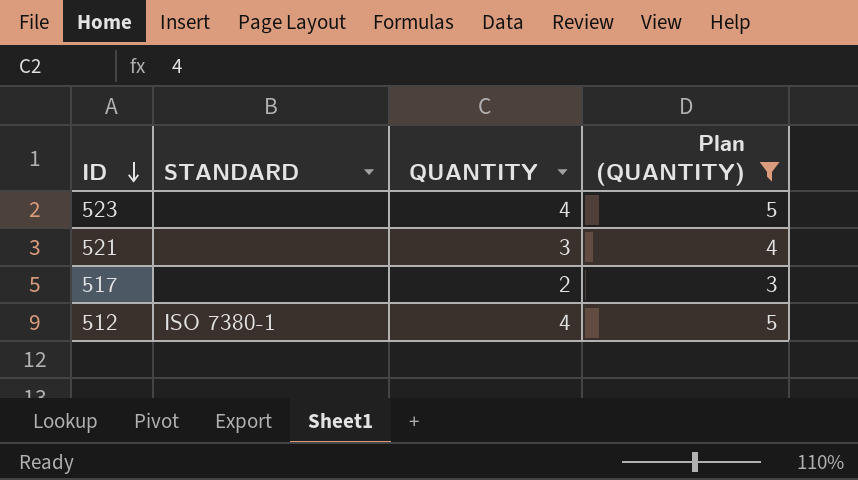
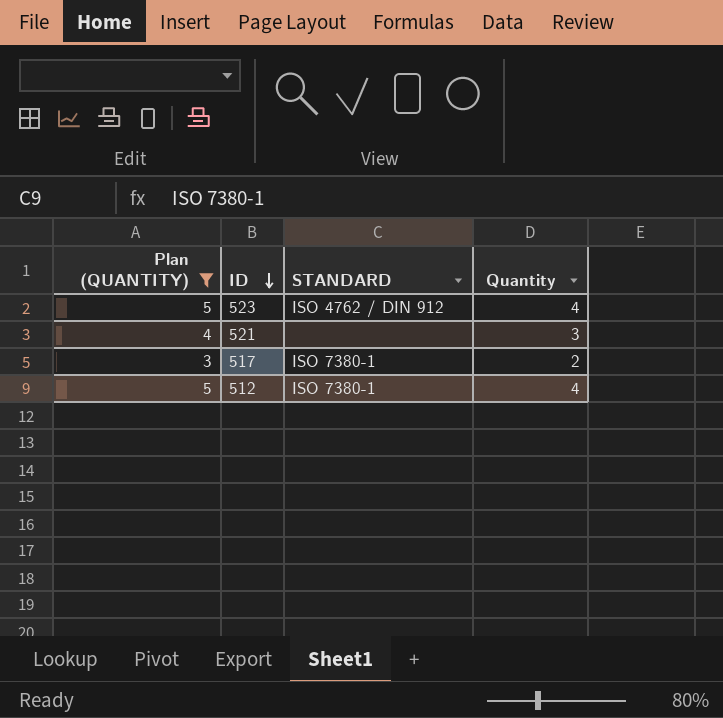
column Plan (QUANTITY) | position: 4 -> 1
column name: QUANTITY -> Quantity
523 | STANDARD: none -> ISO 4762 / DIN 912
517 | STANDARD: none -> ISO 7380-1

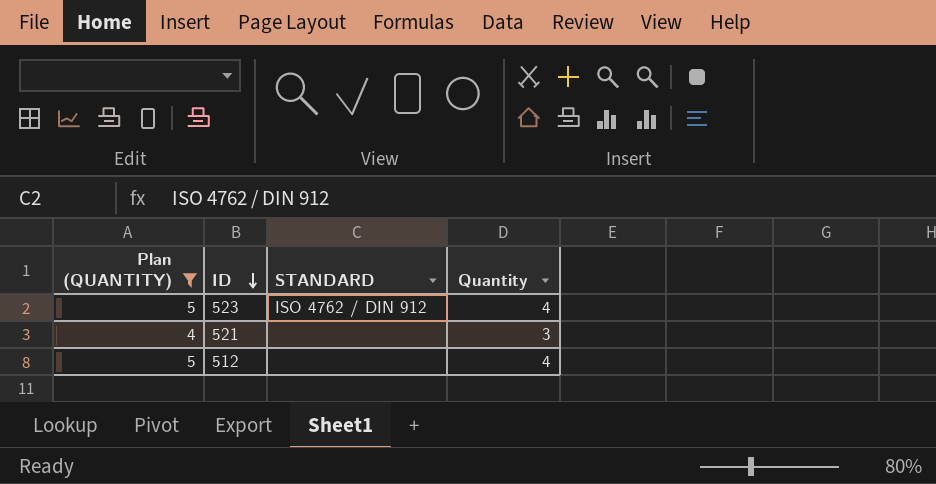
row 517: 3 | ISO 7380-1 | 2 -> none
512 | STANDARD: ISO 7380-1 -> none

